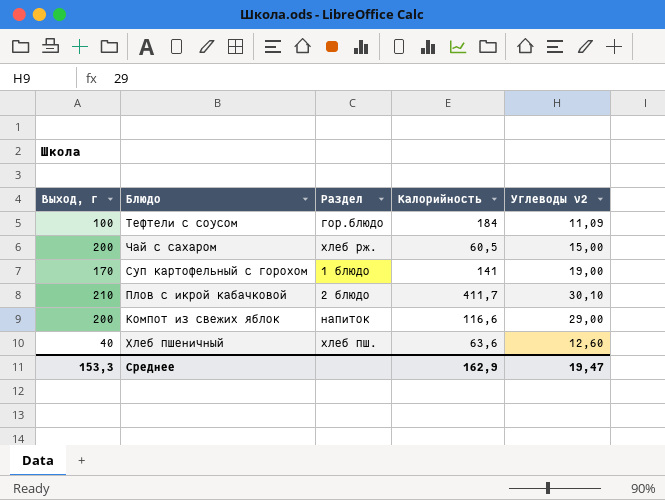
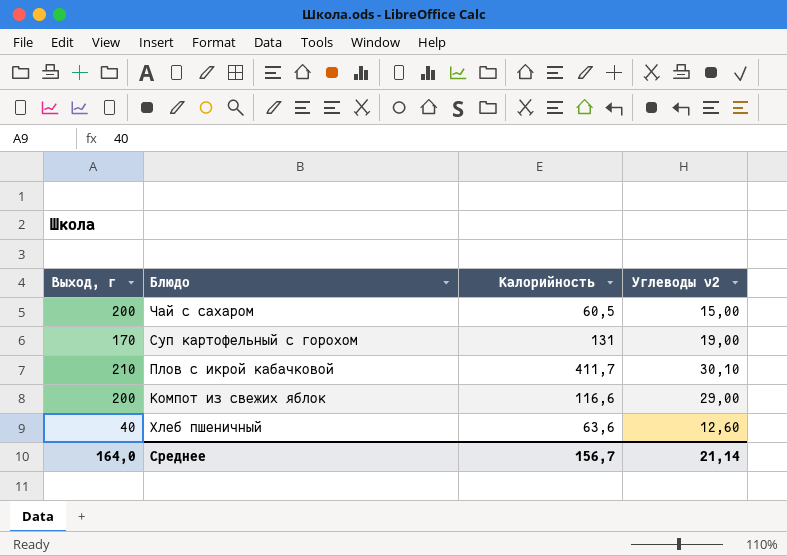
column Раздел | position: 3 -> none
row Тефтели с соусом: 100 | гор.блюдо | 184 | 11,09 -> none
Суп картофельный с горохом | Калорийность: 141 -> 131
Среднее | Выход, г: 153,3 -> 164,0
Среднее | Калорийность: 162,9 -> 156,7
Среднее | Углеводы v2: 19,47 -> 21,14

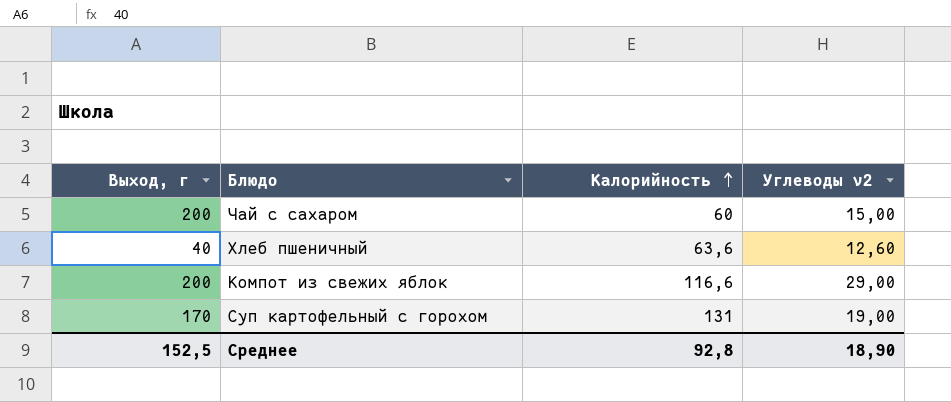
row order: none -> Калорийность ascending
row Плов с икрой кабачковой: 210 | 411,7 | 30,10 -> none
Чай с сахаром | Калорийность: 60,5 -> 60
Среднее | Выход, г: 164,0 -> 152,5
Среднее | Калорийность: 156,7 -> 92,8
Среднее | Углеводы v2: 21,14 -> 18,90

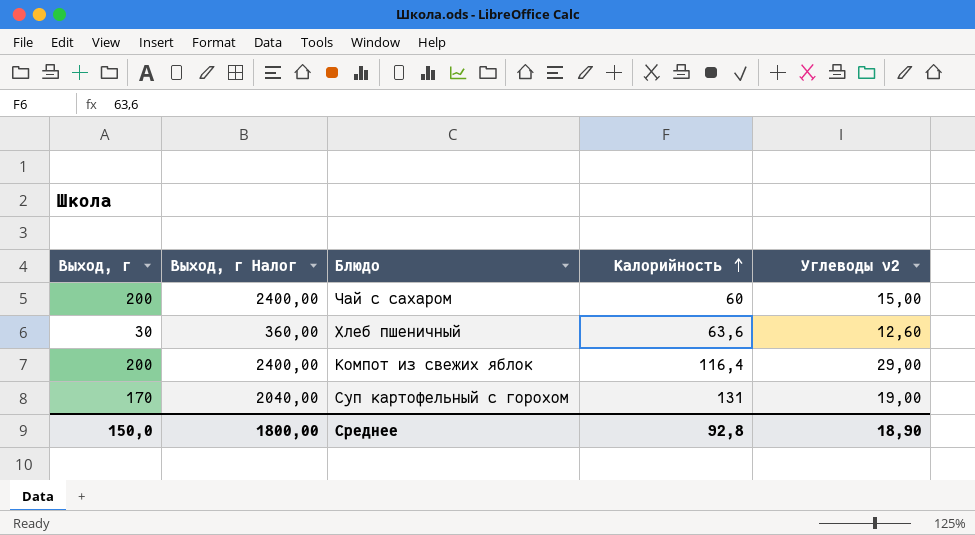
column Выход, г Налог | formula: none -> [Выход, г] * 12
Хлеб пшеничный | Выход, г: 40 -> 30
Компот из свежих яблок | Калорийность: 116,6 -> 116,4
Среднее | Выход, г: 152,5 -> 150,0

